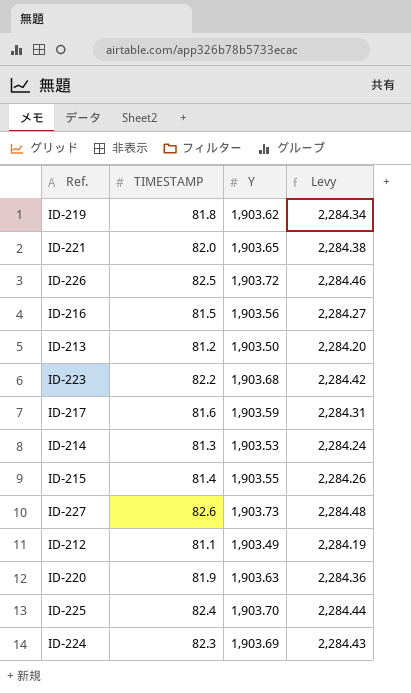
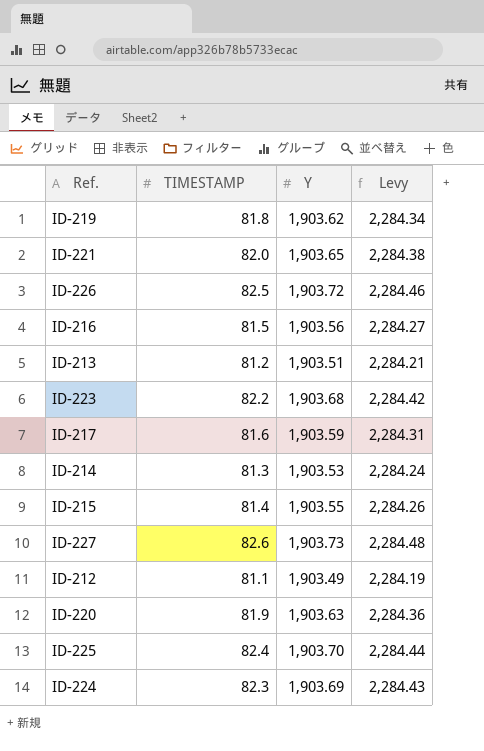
ID-213 | Y: 1,903.50 -> 1,903.51
ID-213 | Levy: 2,284.20 -> 2,284.21

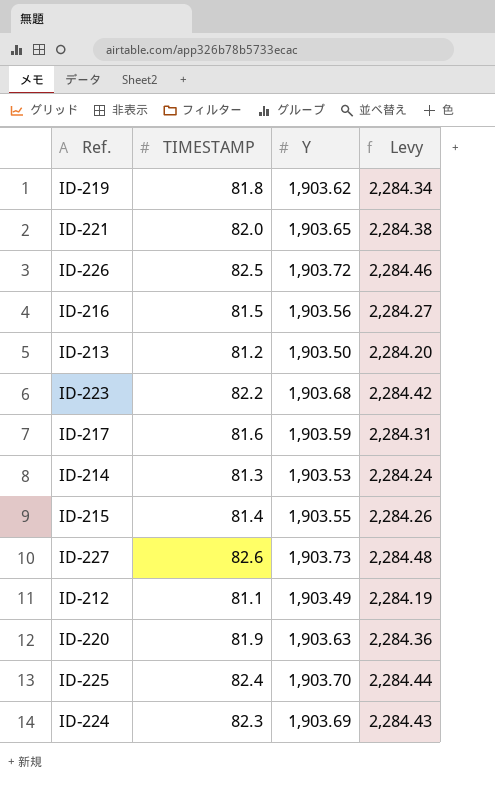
ID-213 | Y: 1,903.51 -> 1,903.50
ID-213 | Levy: 2,284.21 -> 2,284.20

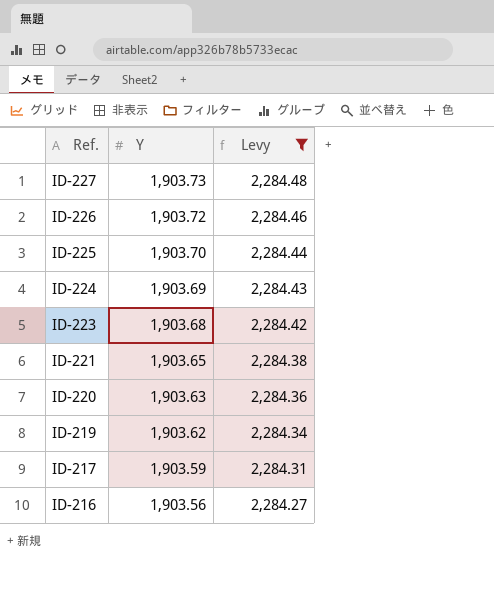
filter: none -> Levy >= 2,284.27
row order: none -> Ref. descending
column TIMESTAMP | position: 2 -> none

